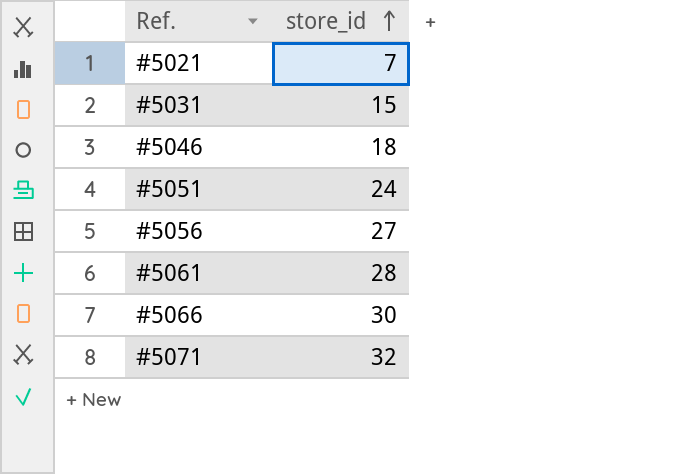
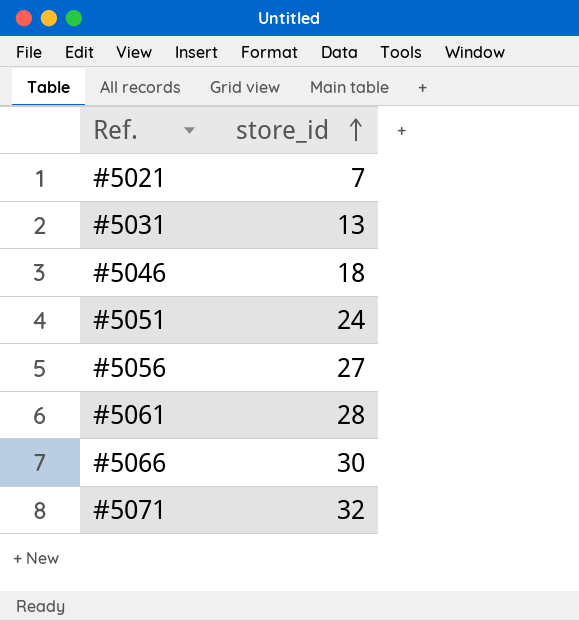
#5031 | store_id: 15 -> 13

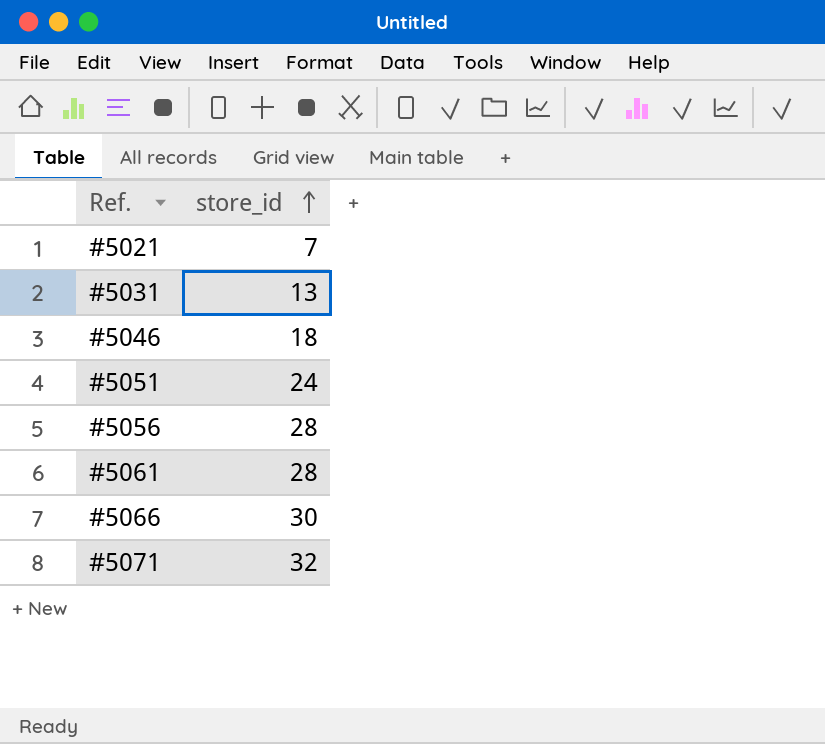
#5056 | store_id: 27 -> 28

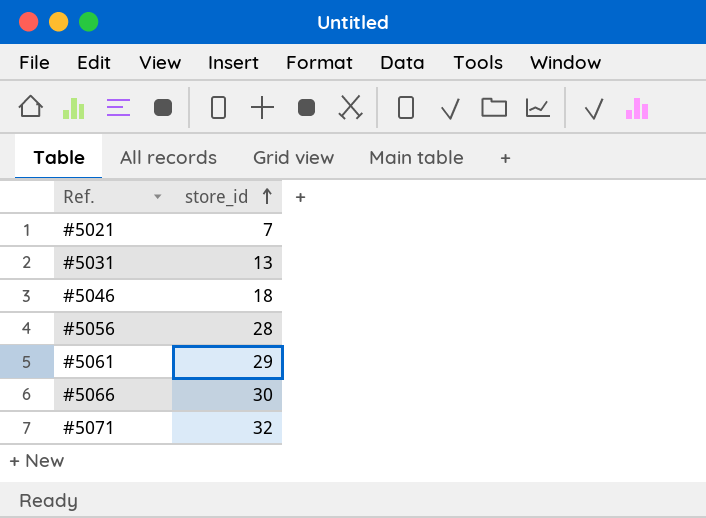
row #5051: 24 -> none
#5061 | store_id: 28 -> 29

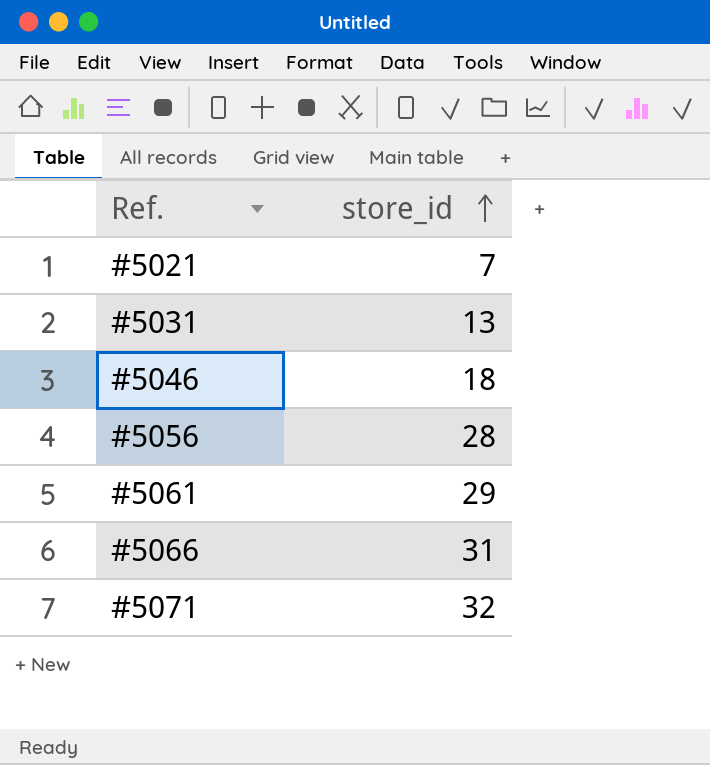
#5066 | store_id: 30 -> 31

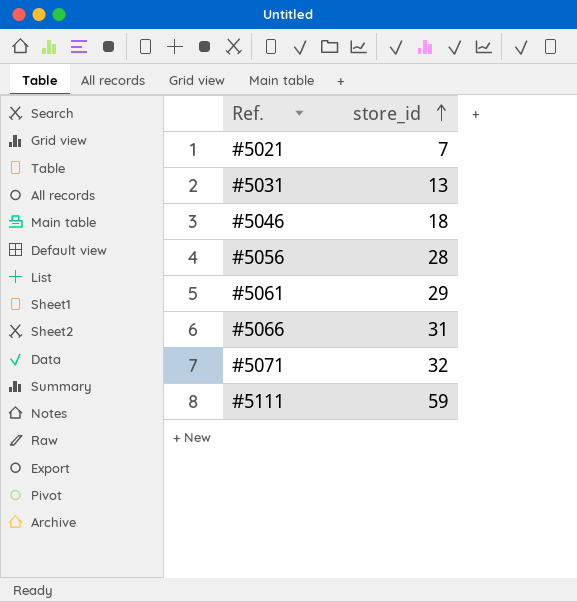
row #5111: none -> 59

